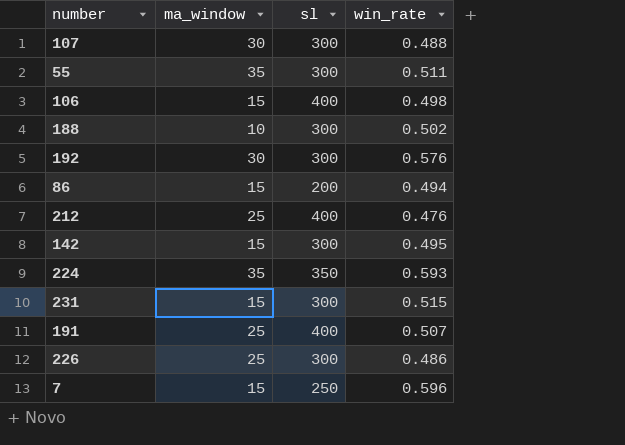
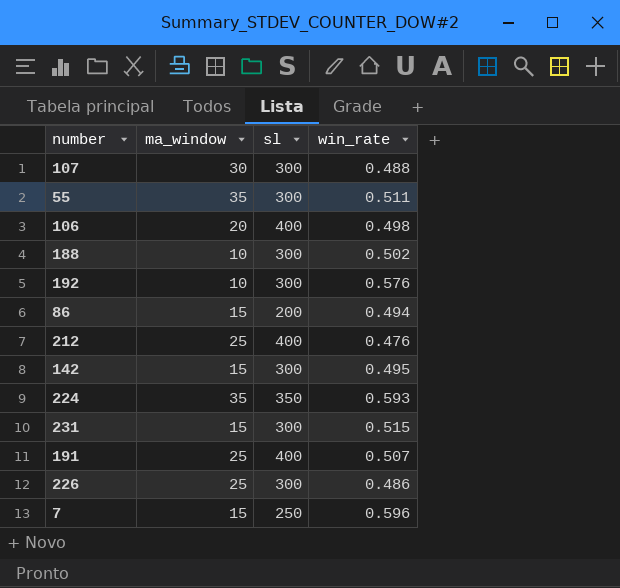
106 | ma_window: 15 -> 20
192 | ma_window: 30 -> 10

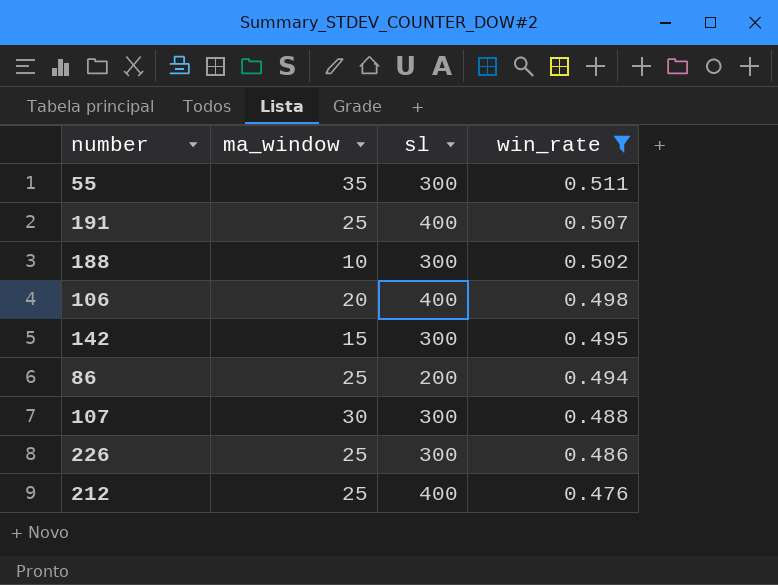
filter: none -> win_rate <= 0.511
row order: none -> win_rate descending
86 | ma_window: 15 -> 25

